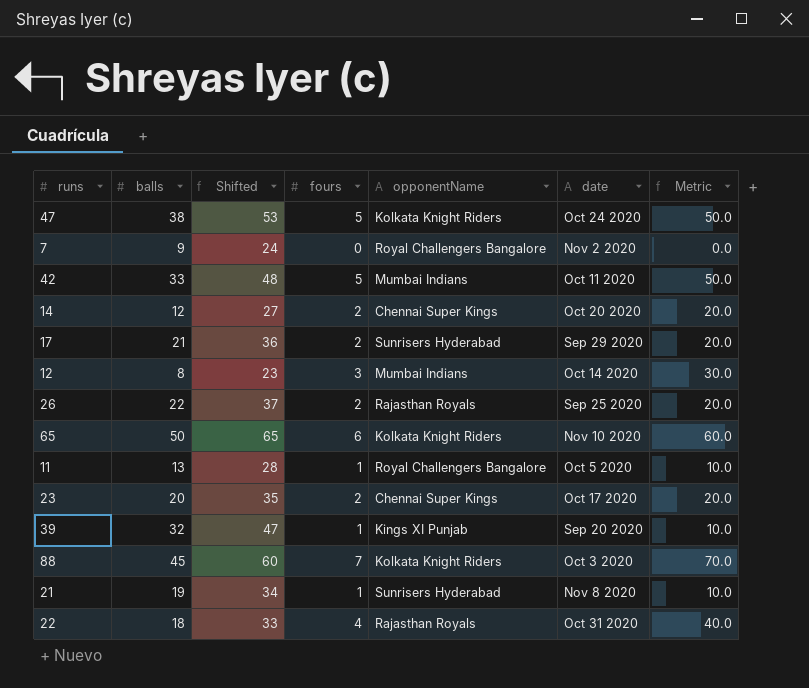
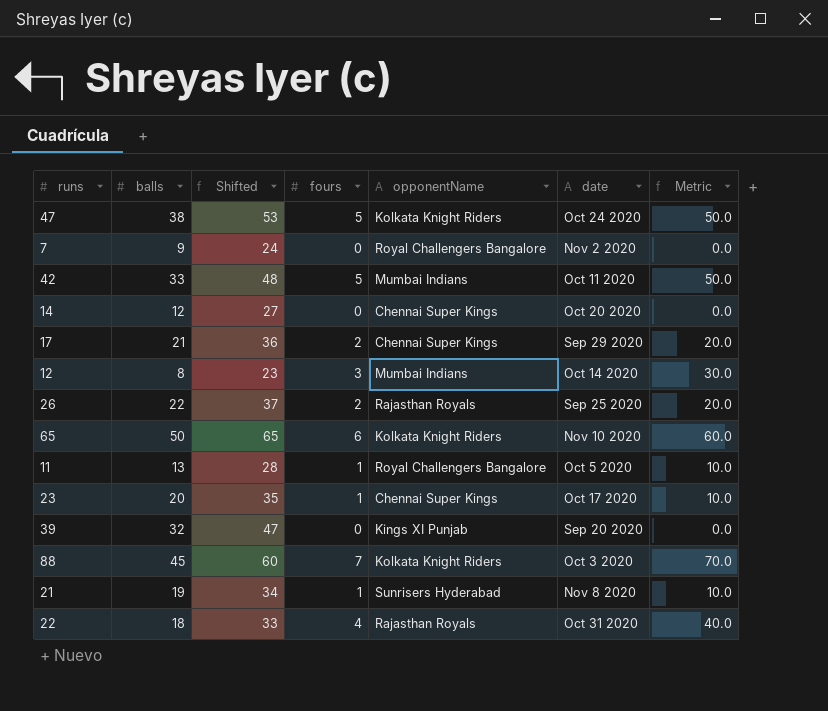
14 | fours: 2 -> 0
14 | Metric: 20.0 -> 0.0
17 | opponentName: Sunrisers Hyderabad -> Chennai Super Kings
23 | fours: 2 -> 1
23 | Metric: 20.0 -> 10.0
39 | fours: 1 -> 0
39 | Metric: 10.0 -> 0.0

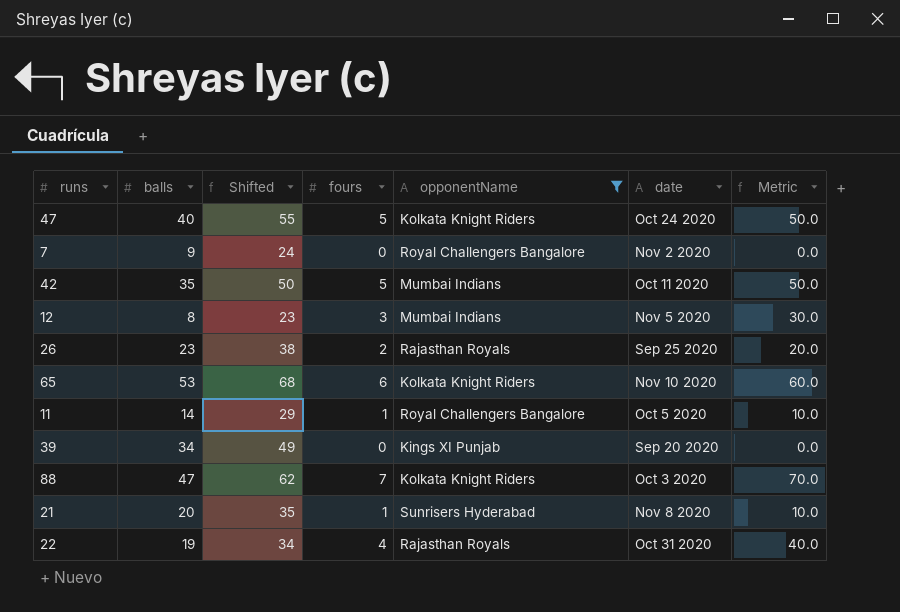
filter: none -> opponentName != Chennai Super Kings
47 | balls: 38 -> 40
47 | Shifted: 53 -> 55
42 | balls: 33 -> 35
42 | Shifted: 48 -> 50
12 | date: Oct 14 2020 -> Nov 5 2020
26 | balls: 22 -> 23
26 | Shifted: 37 -> 38
65 | balls: 50 -> 53
65 | Shifted: 65 -> 68
11 | balls: 13 -> 14
11 | Shifted: 28 -> 29
39 | balls: 32 -> 34
39 | Shifted: 47 -> 49
88 | balls: 45 -> 47
88 | Shifted: 60 -> 62
21 | balls: 19 -> 20
21 | Shifted: 34 -> 35
22 | balls: 18 -> 19
22 | Shifted: 33 -> 34

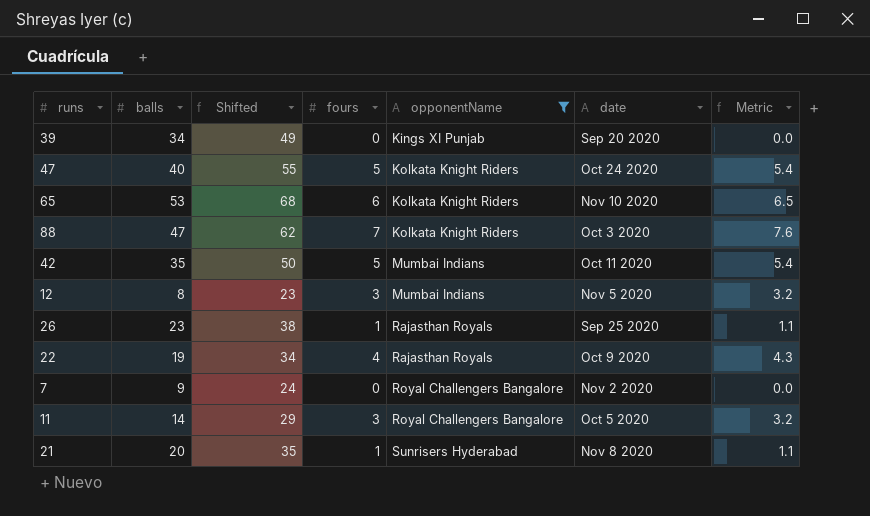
row order: none -> opponentName ascending
column Metric | formula: [fours] * 10 -> [fours] * 1.08
26 | fours: 2 -> 1
22 | date: Oct 31 2020 -> Oct 9 2020
11 | fours: 1 -> 3

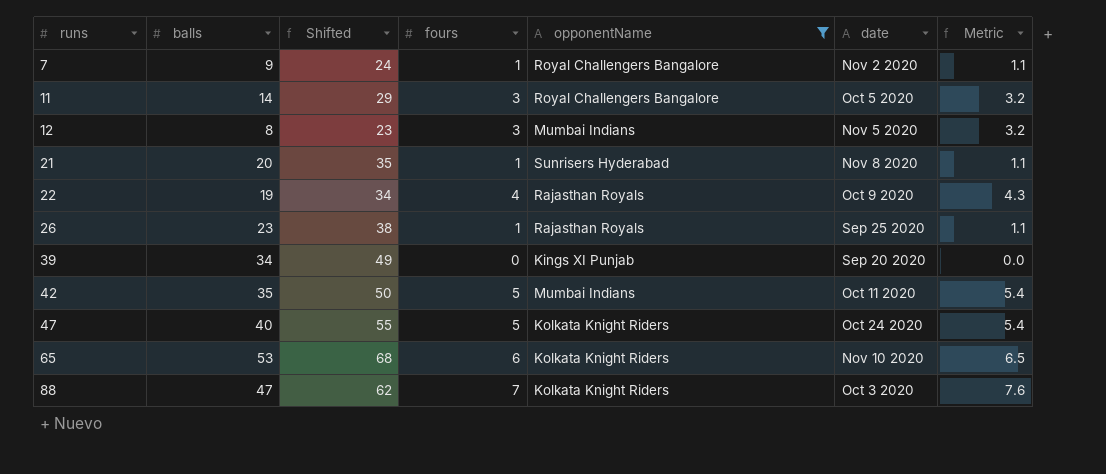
row order: opponentName ascending -> runs ascending
7 | fours: 0 -> 1
7 | Metric: 0.0 -> 1.1

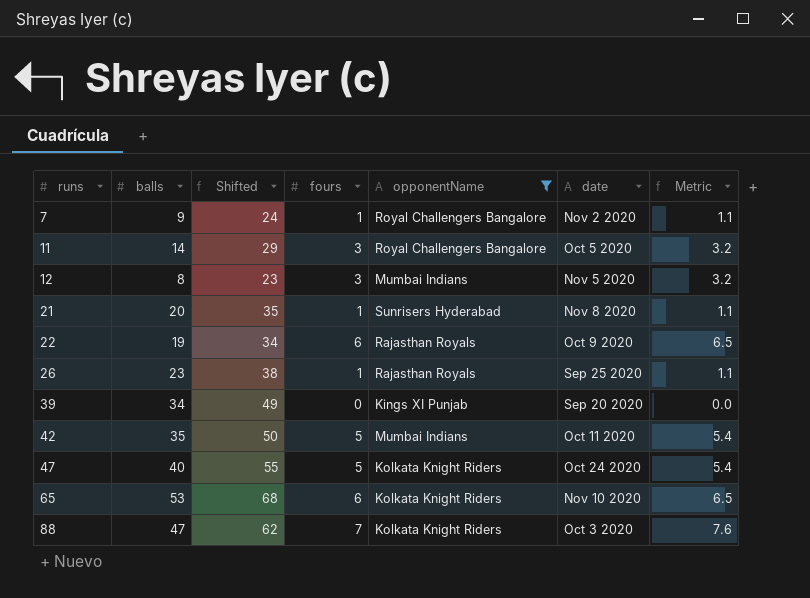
22 | fours: 4 -> 6
22 | Metric: 4.3 -> 6.5

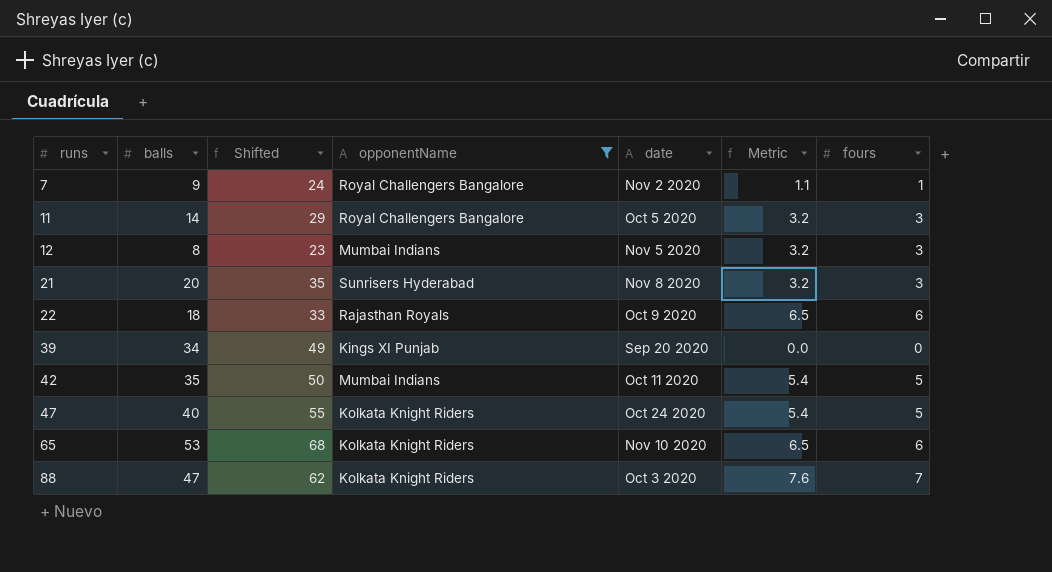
column fours | position: 4 -> 7
row 26: 23 | 38 | 1 | Rajasthan Royals | Sep 25 2020 | 1.1 -> none
21 | Metric: 1.1 -> 3.2
21 | fours: 1 -> 3
22 | balls: 19 -> 18
22 | Shifted: 34 -> 33

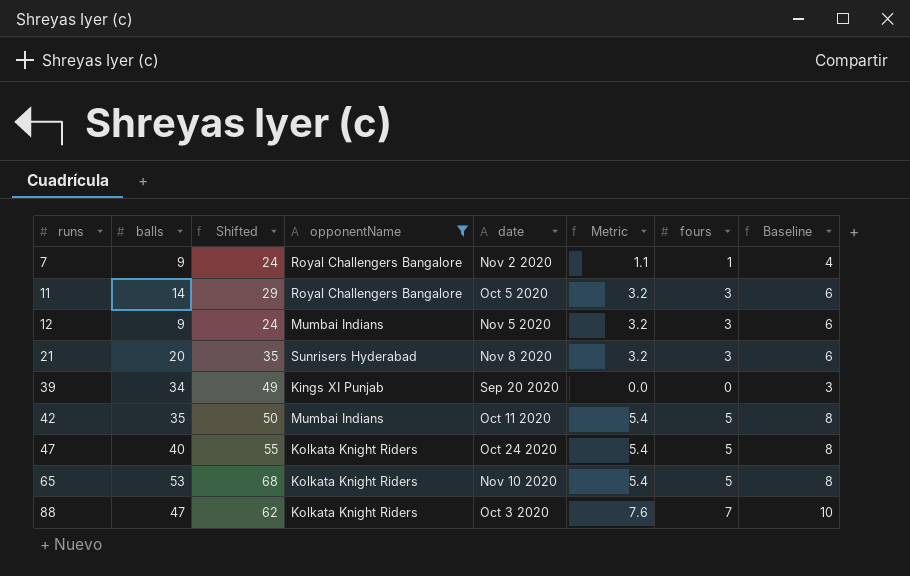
column Baseline | formula: none -> [fours] + 3
row 22: 18 | 33 | Rajasthan Royals | Oct 9 2020 | 6.5 | 6 -> none
12 | balls: 8 -> 9
12 | Shifted: 23 -> 24
65 | Metric: 6.5 -> 5.4
65 | fours: 6 -> 5

